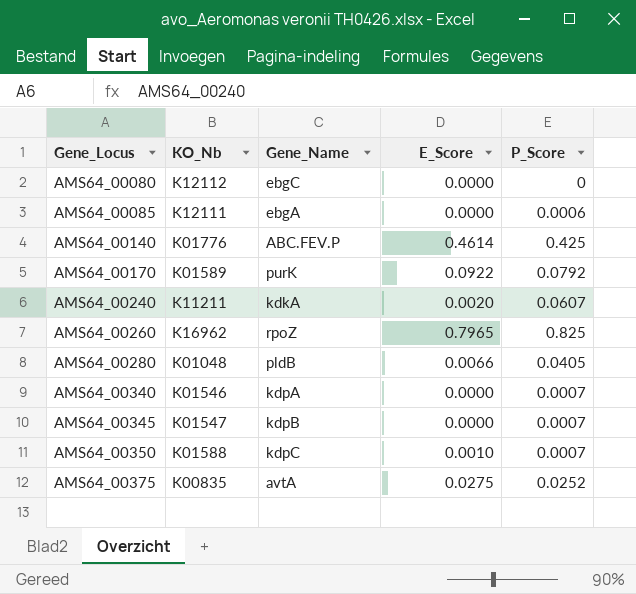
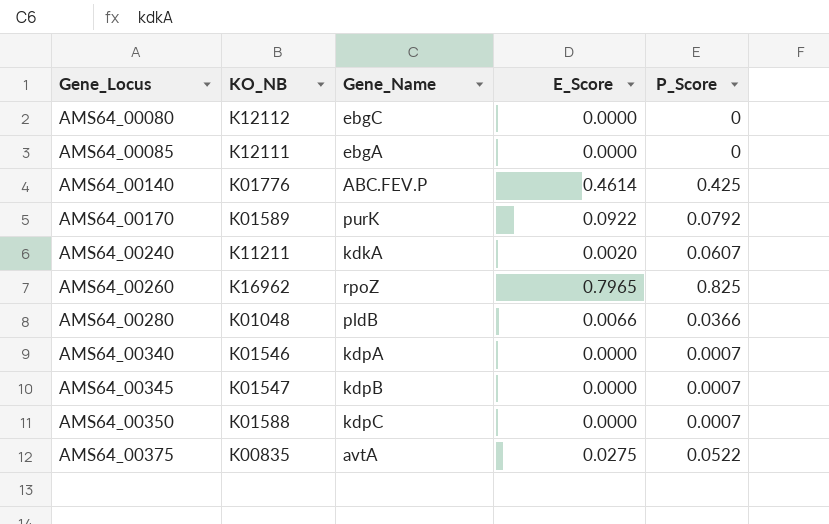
column name: KO_Nb -> KO_NB
AMS64_00085 | P_Score: 0.0006 -> 0
AMS64_00280 | P_Score: 0.0405 -> 0.0366
AMS64_00350 | E_Score: 0.0010 -> 0.0000
AMS64_00375 | P_Score: 0.0252 -> 0.0522

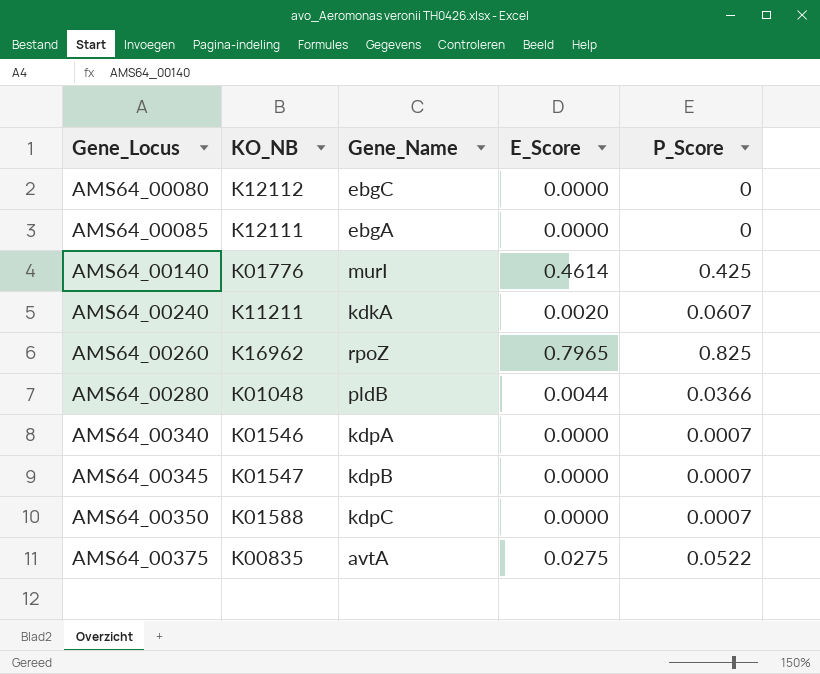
row AMS64_00170: K01589 | purK | 0.0922 | 0.0792 -> none
AMS64_00140 | Gene_Name: ABC.FEV.P -> murI
AMS64_00280 | E_Score: 0.0066 -> 0.0044

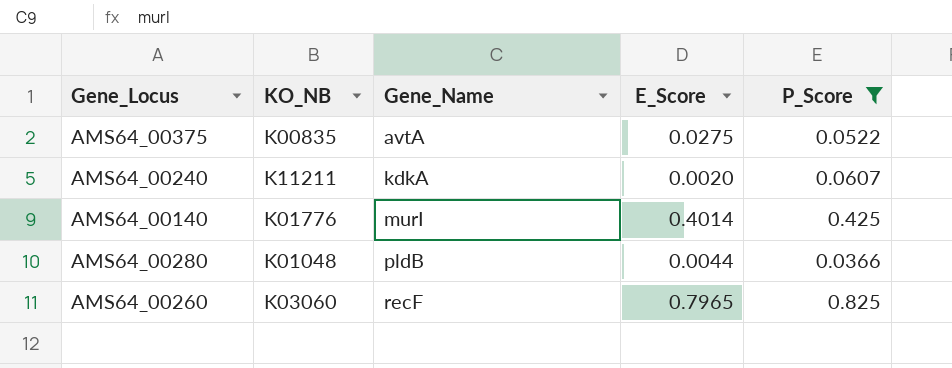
filter: none -> P_Score >= 0.0366
row order: Gene_Locus ascending -> Gene_Name ascending
AMS64_00140 | E_Score: 0.4614 -> 0.4014
AMS64_00260 | KO_NB: K16962 -> K03060
AMS64_00260 | Gene_Name: rpoZ -> recF

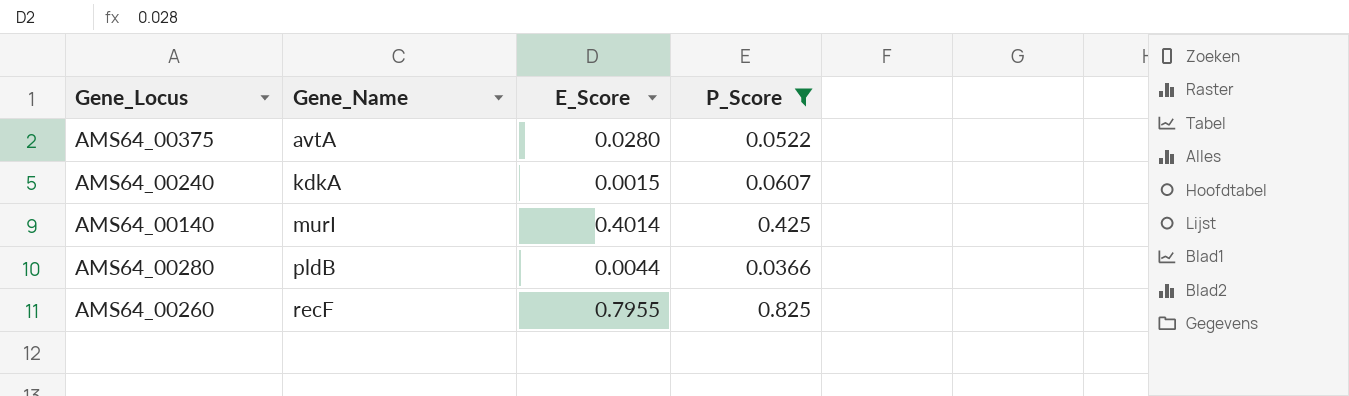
column KO_NB | position: 2 -> none
AMS64_00375 | E_Score: 0.0275 -> 0.0280
AMS64_00240 | E_Score: 0.0020 -> 0.0015
AMS64_00260 | E_Score: 0.7965 -> 0.7955

